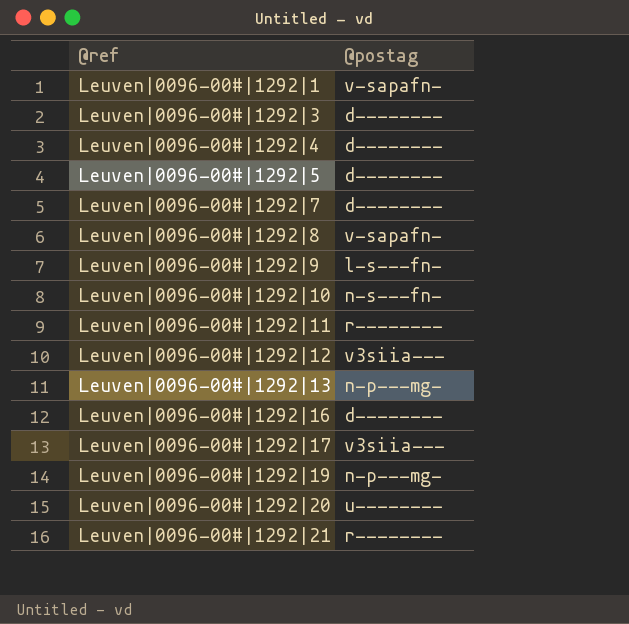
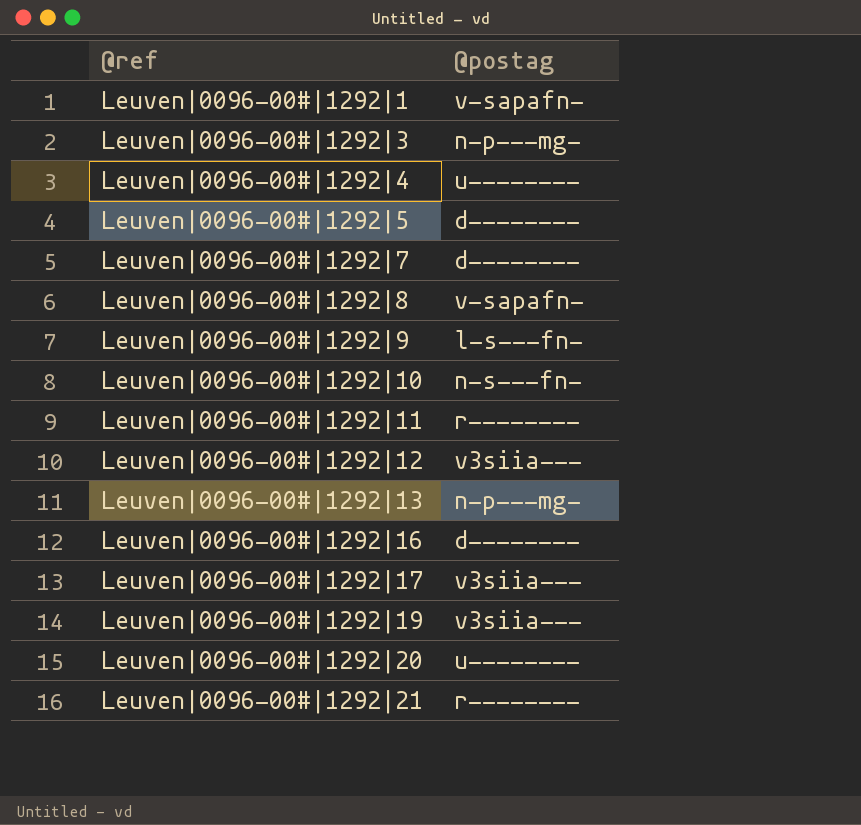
Leuven|0096-00#|1292|3 | @postag: d-------- -> n-p---mg-
Leuven|0096-00#|1292|4 | @postag: d-------- -> u--------
Leuven|0096-00#|1292|19 | @postag: n-p---mg- -> v3siia---

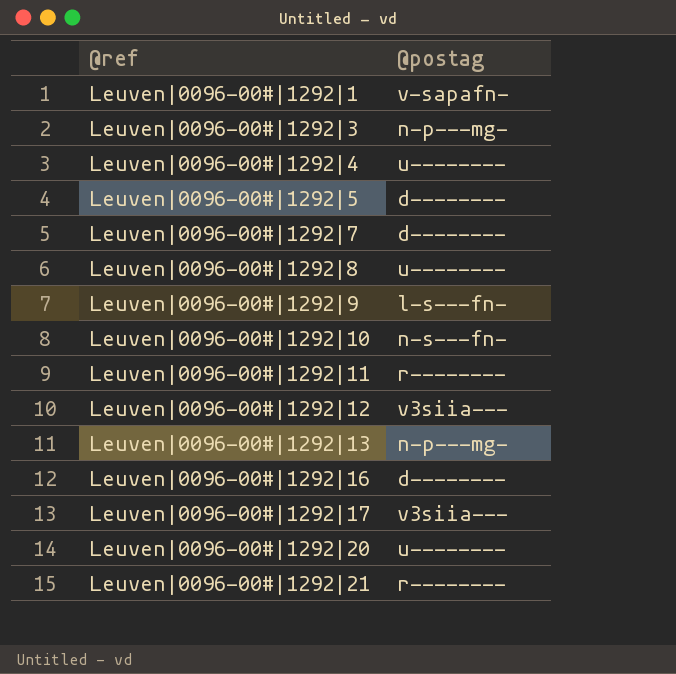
row Leuven|0096-00#|1292|19: v3siia--- -> none
Leuven|0096-00#|1292|8 | @postag: v-sapafn- -> u--------

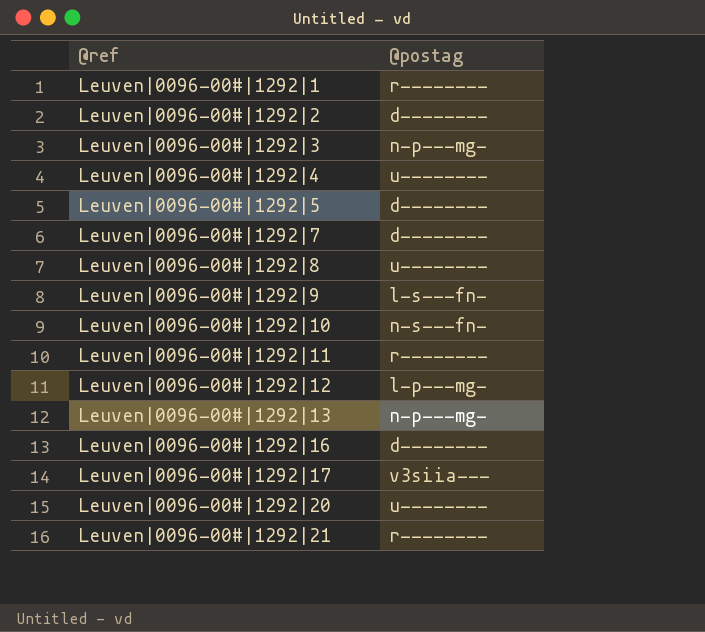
Leuven|0096-00#|1292|1 | @postag: v-sapafn- -> r--------
row Leuven|0096-00#|1292|2: none -> d--------
Leuven|0096-00#|1292|12 | @postag: v3siia--- -> l-p---mg-

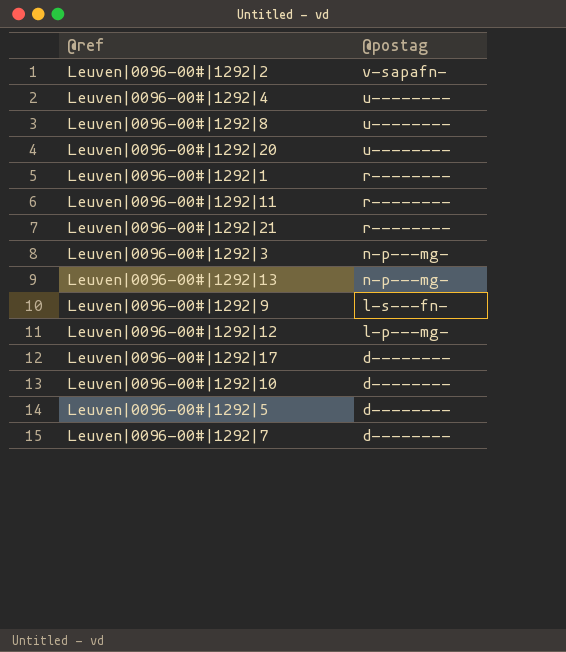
row order: @ref ascending -> @postag descending
row Leuven|0096-00#|1292|16: d-------- -> none
Leuven|0096-00#|1292|2 | @postag: d-------- -> v-sapafn-
Leuven|0096-00#|1292|17 | @postag: v3siia--- -> d--------
Leuven|0096-00#|1292|10 | @postag: n-s---fn- -> d--------

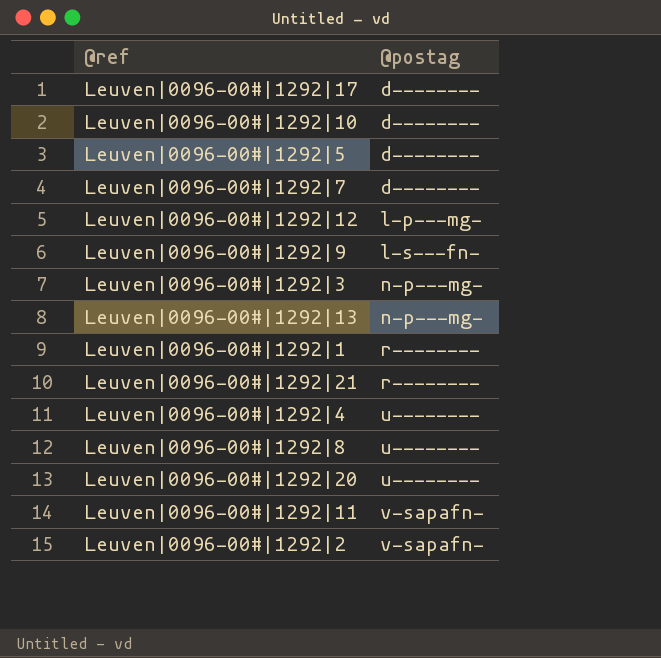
row order: @postag descending -> @postag ascending
Leuven|0096-00#|1292|11 | @postag: r-------- -> v-sapafn-

